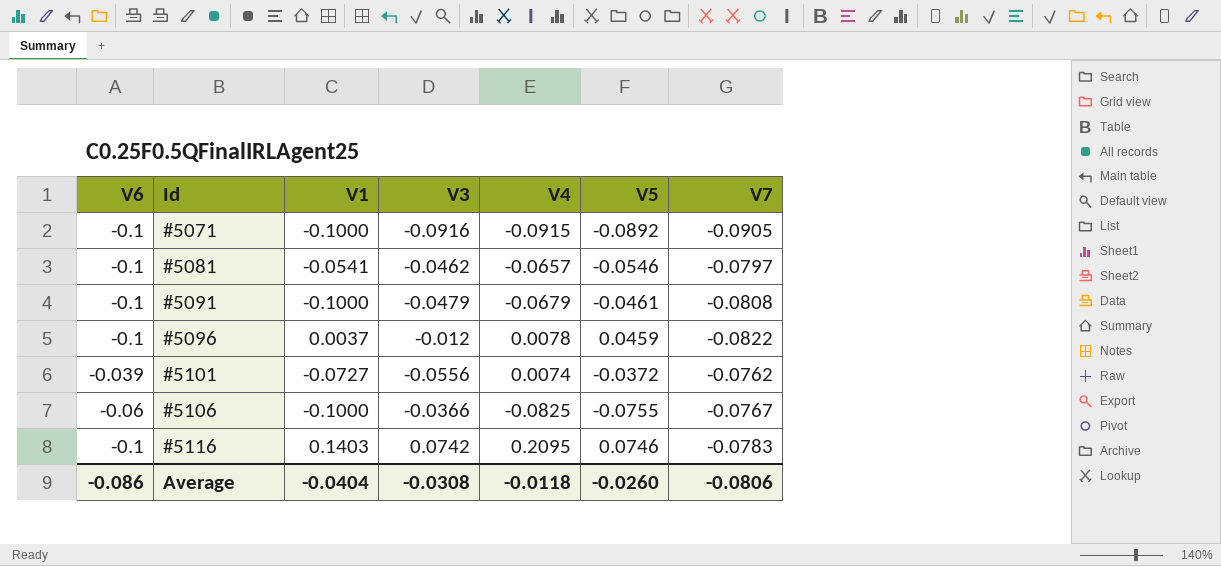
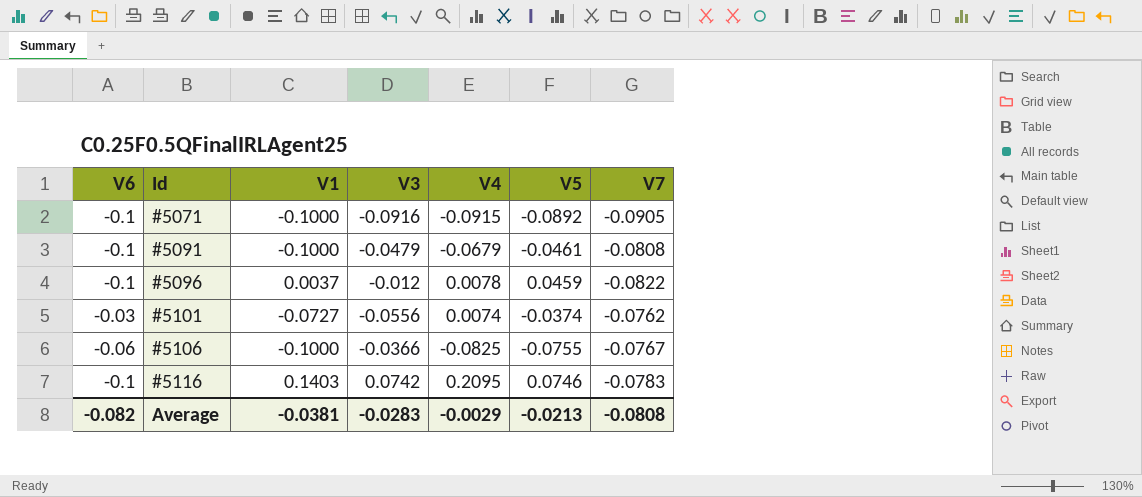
row #5081: -0.1 | -0.0541 | -0.0462 | -0.0657 | -0.0546 | -0.0797 -> none
#5101 | V6: -0.039 -> -0.03
#5101 | V5: -0.0372 -> -0.0374
Average | V6: -0.086 -> -0.082
Average | V1: -0.0404 -> -0.0381
Average | V3: -0.0308 -> -0.0283
Average | V4: -0.0118 -> -0.0029
Average | V5: -0.0260 -> -0.0213
Average | V7: -0.0806 -> -0.0808

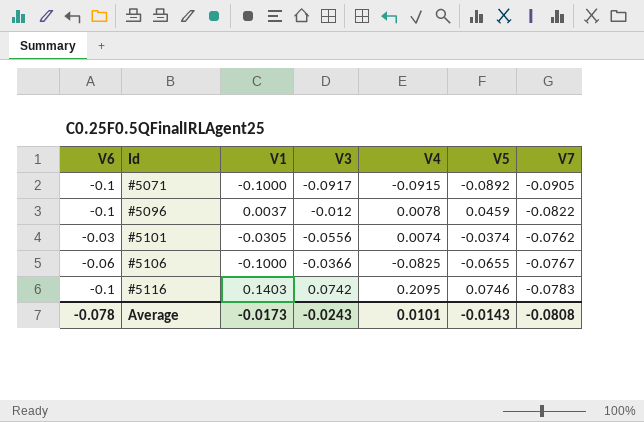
row #5091: -0.1 | -0.1000 | -0.0479 | -0.0679 | -0.0461 | -0.0808 -> none
#5071 | V3: -0.0916 -> -0.0917
#5101 | V1: -0.0727 -> -0.0305
#5106 | V5: -0.0755 -> -0.0655
Average | V6: -0.082 -> -0.078
Average | V1: -0.0381 -> -0.0173
Average | V3: -0.0283 -> -0.0243
Average | V4: -0.0029 -> 0.0101
Average | V5: -0.0213 -> -0.0143

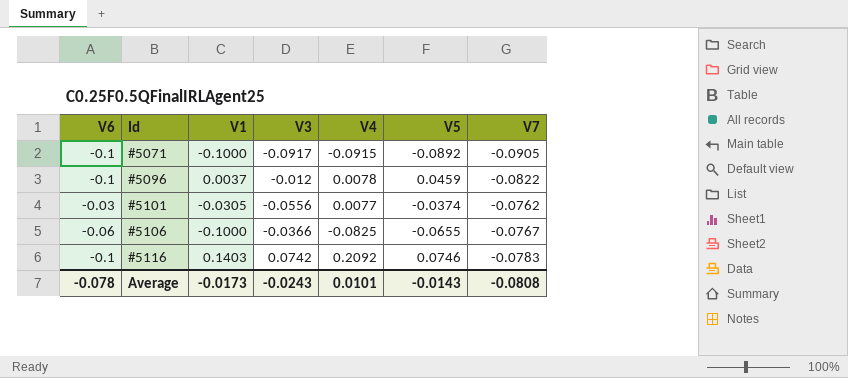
#5101 | V4: 0.0074 -> 0.0077
#5116 | V4: 0.2095 -> 0.2092

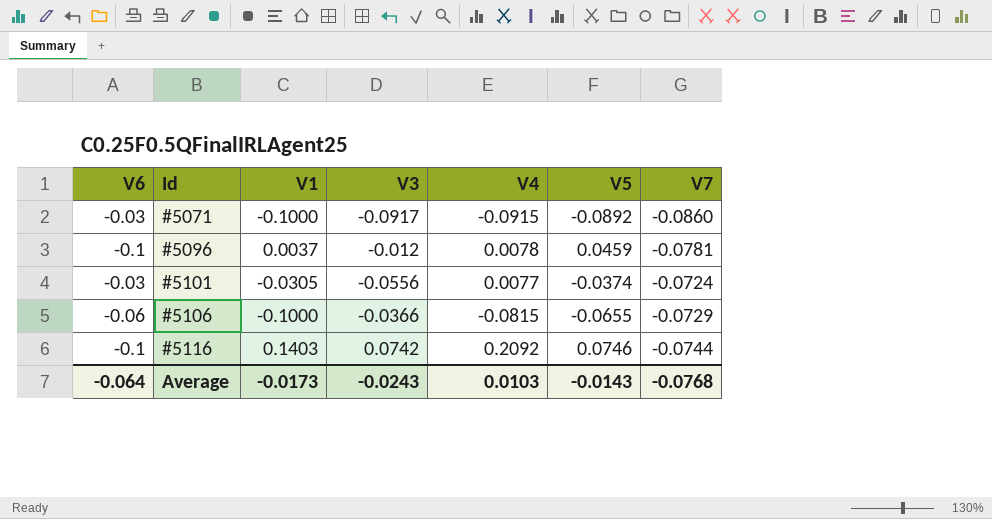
#5071 | V6: -0.1 -> -0.03
#5071 | V7: -0.0905 -> -0.0860
#5096 | V7: -0.0822 -> -0.0781
#5101 | V7: -0.0762 -> -0.0724
#5106 | V4: -0.0825 -> -0.0815
#5106 | V7: -0.0767 -> -0.0729
#5116 | V7: -0.0783 -> -0.0744
Average | V6: -0.078 -> -0.064
Average | V4: 0.0101 -> 0.0103
Average | V7: -0.0808 -> -0.0768

